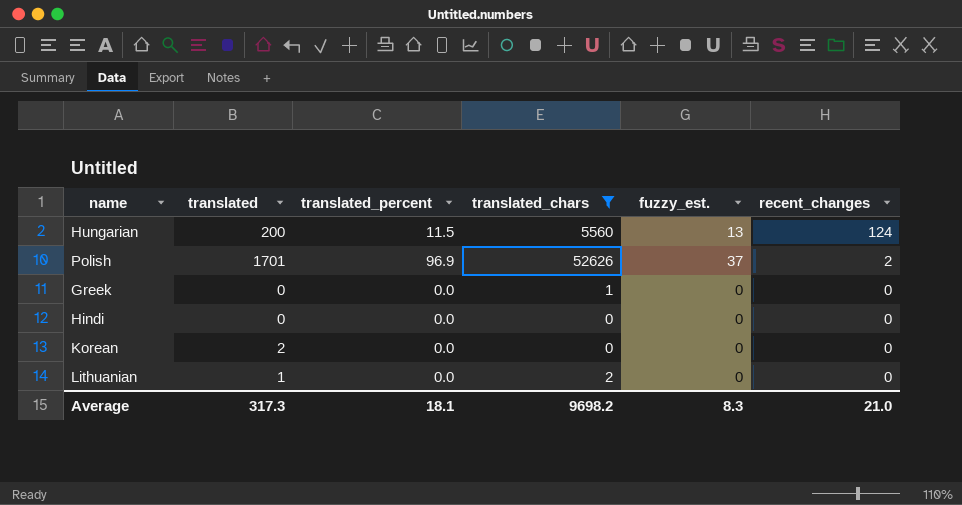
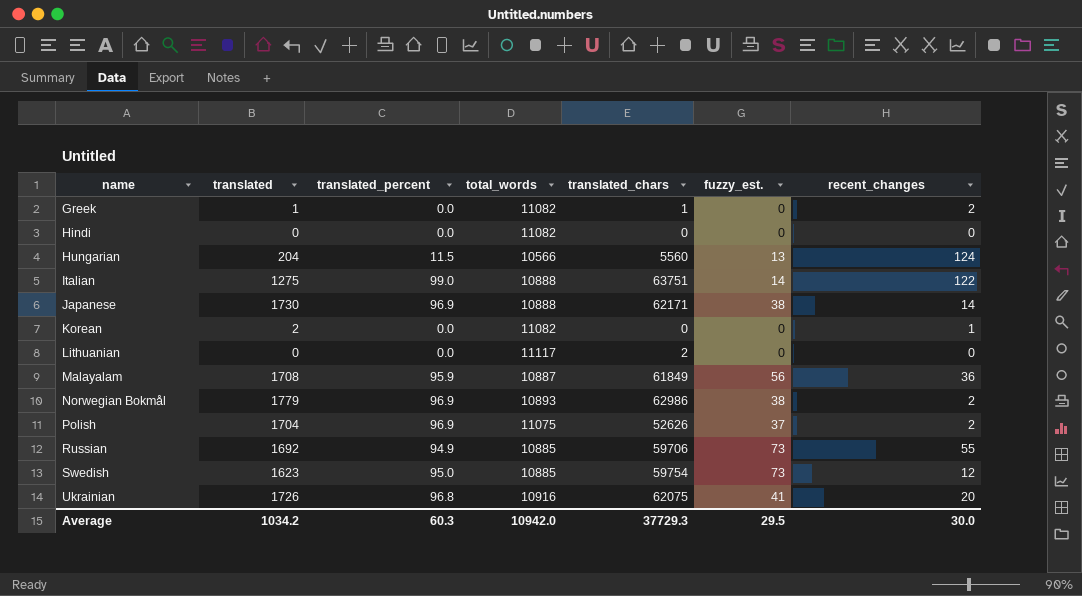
filter: translated_chars <= 52626 -> none
row order: recent_changes descending -> name ascending
column total_words | position: none -> 4
Greek | translated: 0 -> 1
Greek | recent_changes: 0 -> 2
Hungarian | translated: 200 -> 204
Korean | recent_changes: 0 -> 1
Lithuanian | translated: 1 -> 0
Polish | translated: 1701 -> 1704
Average | translated: 317.3 -> 1034.2
Average | translated_percent: 18.1 -> 60.3
Average | translated_chars: 9698.2 -> 37729.3
Average | fuzzy_est.: 8.3 -> 29.5
Average | recent_changes: 21.0 -> 30.0

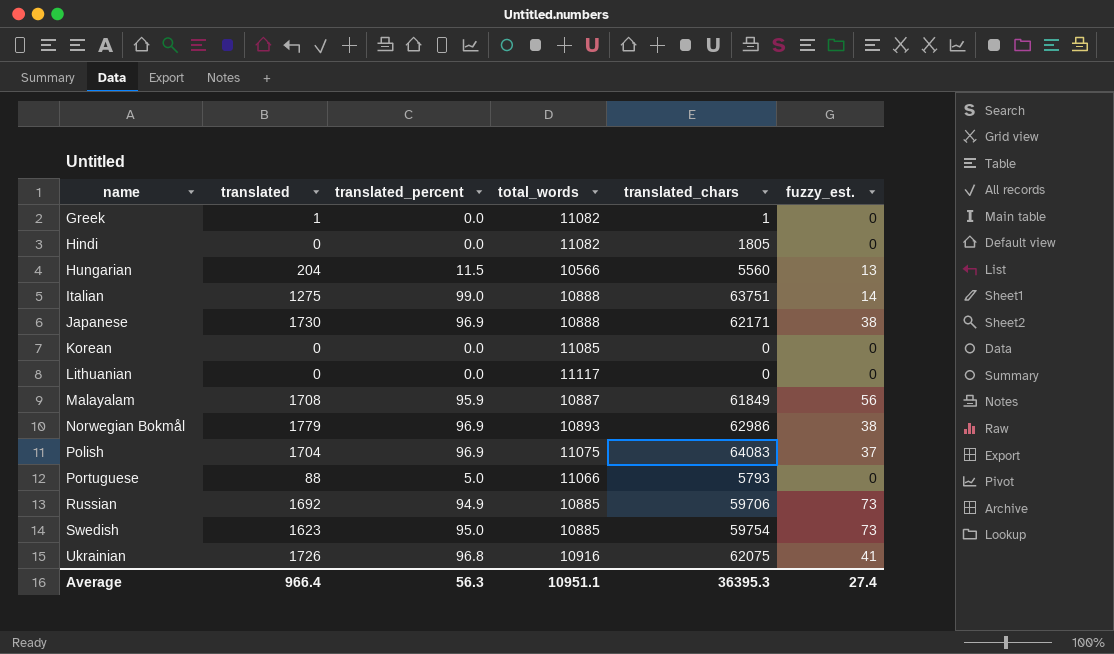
column recent_changes | position: 7 -> none
Hindi | translated_chars: 0 -> 1805
Korean | translated: 2 -> 0
Korean | total_words: 11082 -> 11085
Lithuanian | translated_chars: 2 -> 0
Polish | translated_chars: 52626 -> 64083
row Portuguese: none -> 88 | 5.0 | 11066 | 5793 | 0
Average | translated: 1034.2 -> 966.4
Average | translated_percent: 60.3 -> 56.3
Average | total_words: 10942.0 -> 10951.1
Average | translated_chars: 37729.3 -> 36395.3
Average | fuzzy_est.: 29.5 -> 27.4

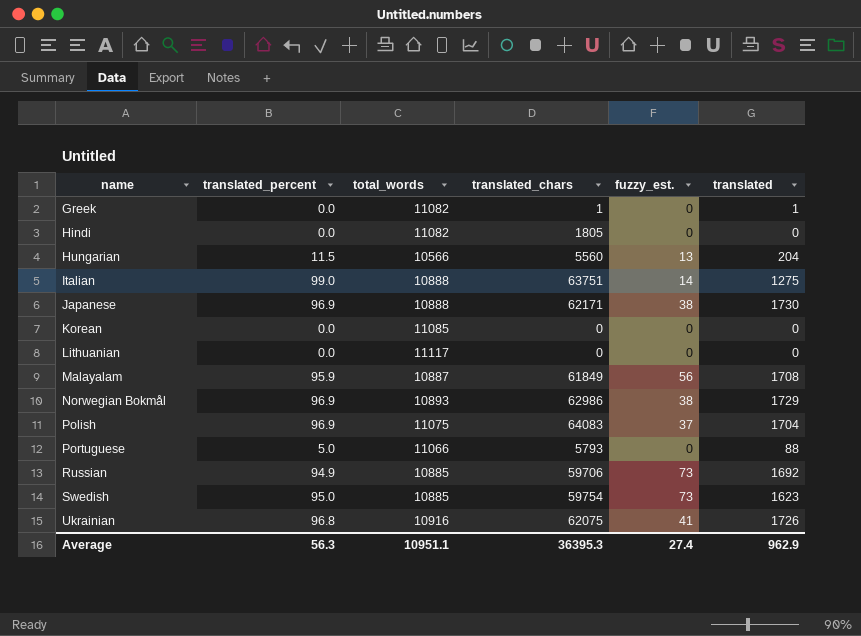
column translated | position: 2 -> 6
Norwegian Bokmål | translated: 1779 -> 1729
Average | translated: 966.4 -> 962.9

